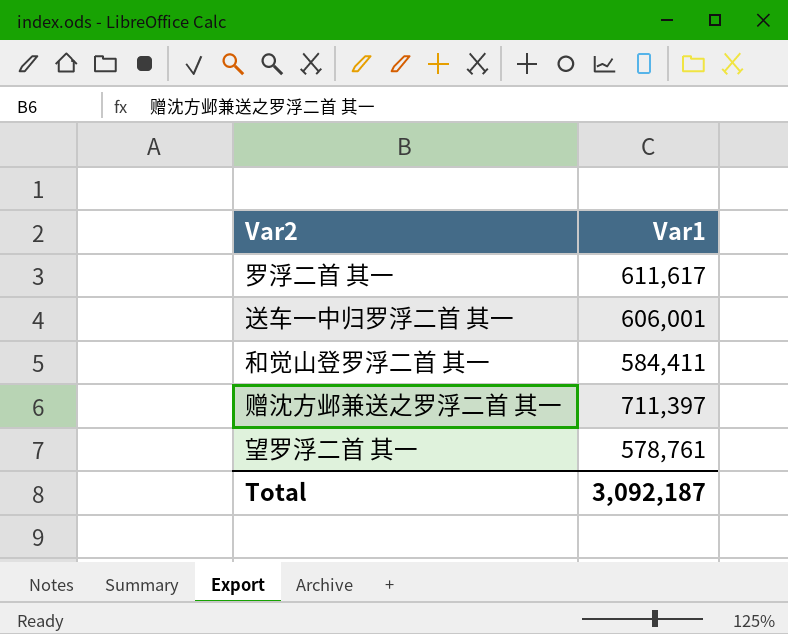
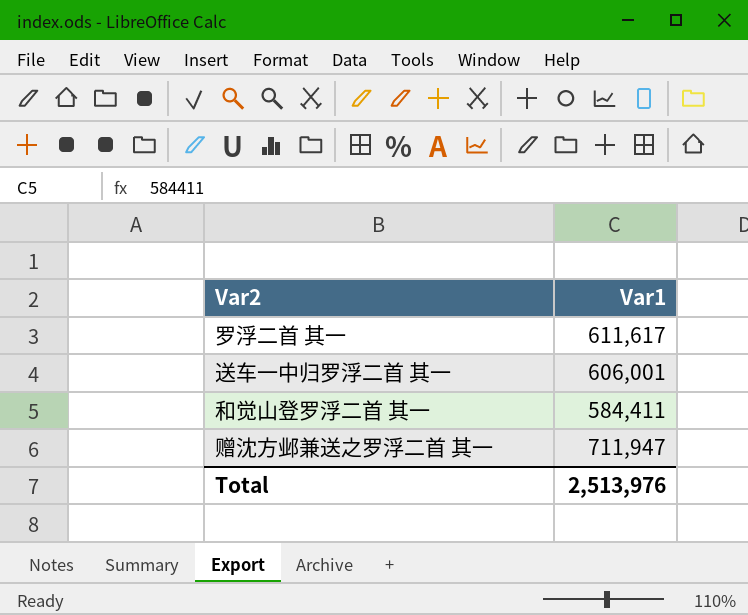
row 望罗浮二首 其一: 578,761 -> none
赠沈方邺兼送之罗浮二首 其一 | Var1: 711,397 -> 711,947
Total | Var1: 3,092,187 -> 2,513,976

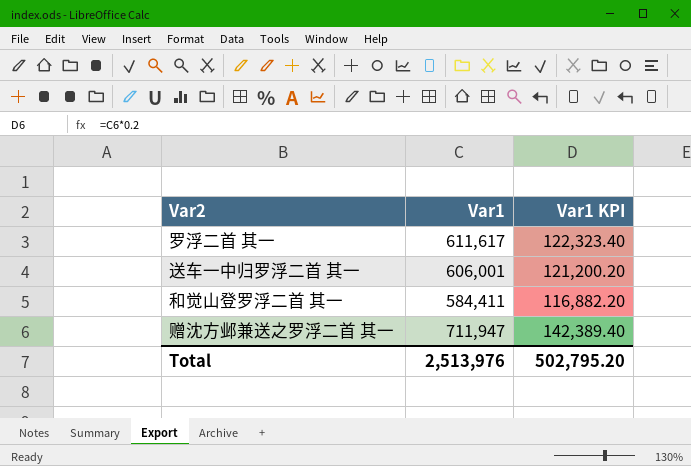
column Var1 KPI | formula: none -> [Var1] * 0.2

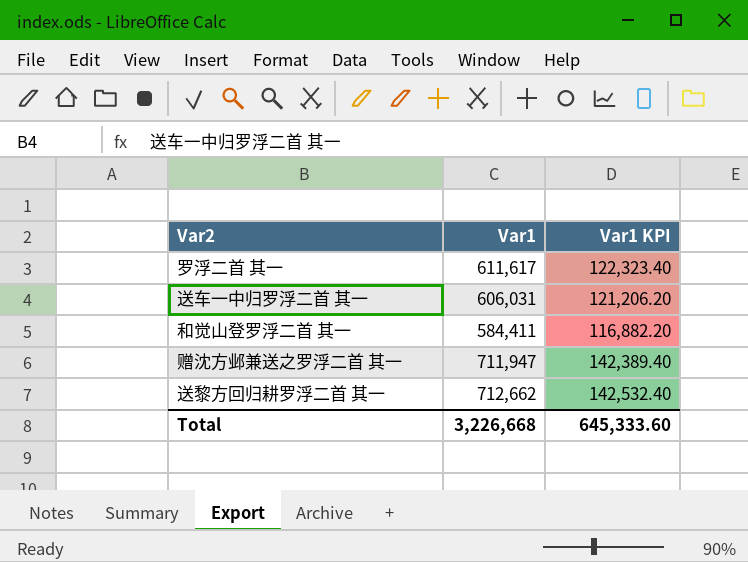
送车一中归罗浮二首 其一 | Var1: 606,001 -> 606,031
送车一中归罗浮二首 其一 | Var1 KPI: 121,200.20 -> 121,206.20
row 送黎方回归耕罗浮二首 其一: none -> 712,662 | 142,532.40
Total | Var1: 2,513,976 -> 3,226,668
Total | Var1 KPI: 502,795.20 -> 645,333.60

